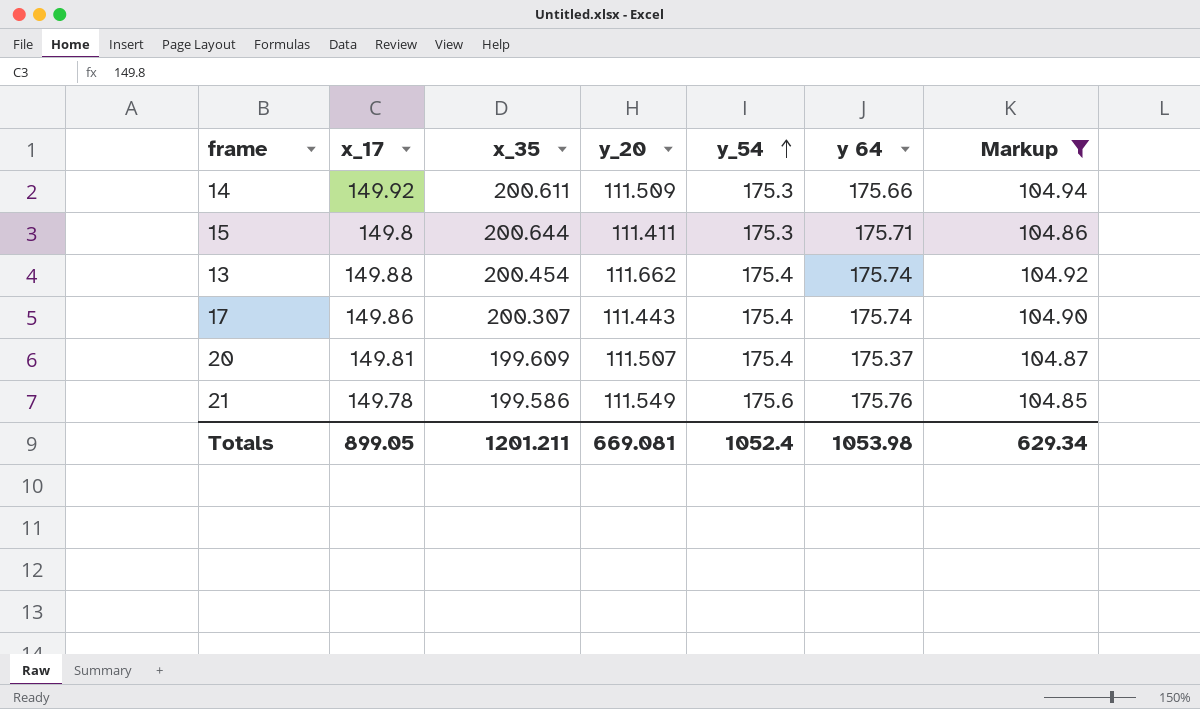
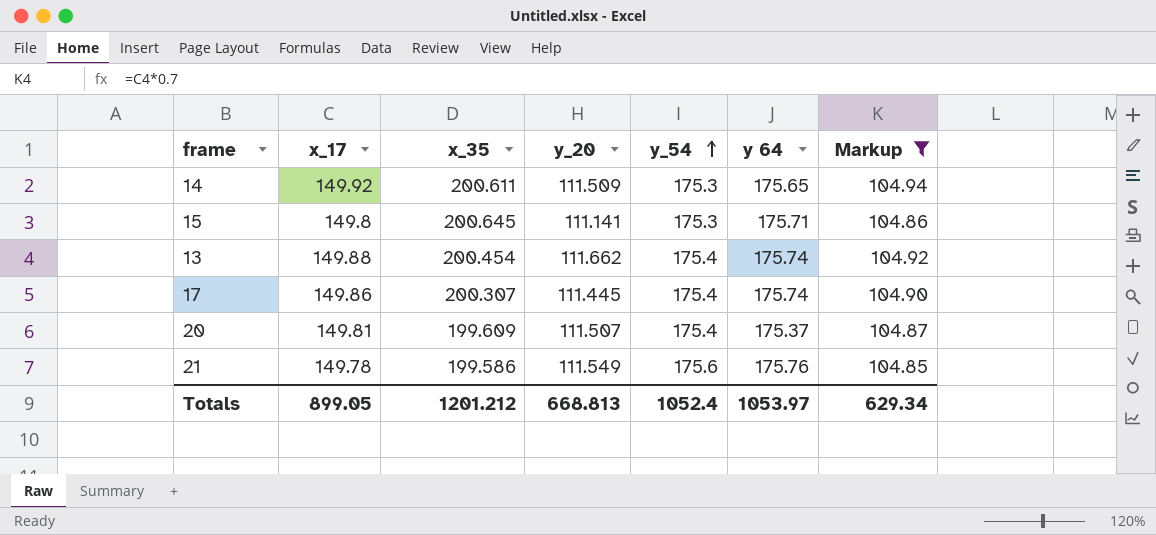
14 | y 64: 175.66 -> 175.65
15 | x_35: 200.644 -> 200.645
15 | y_20: 111.411 -> 111.141
17 | y_20: 111.443 -> 111.445
Totals | x_35: 1201.211 -> 1201.212
Totals | y_20: 669.081 -> 668.813
Totals | y 64: 1053.98 -> 1053.97

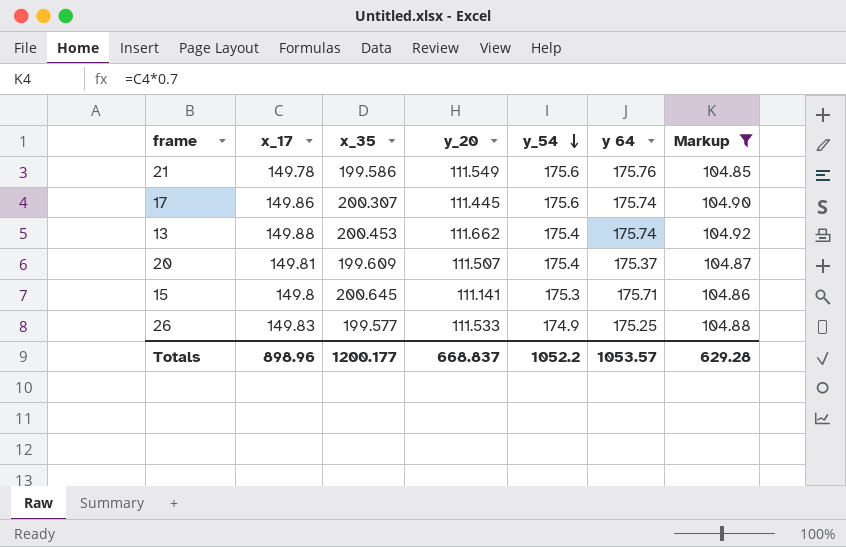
row order: y_54 ascending -> y_54 descending
row 14: 149.92 | 200.611 | 111.509 | 175.3 | 175.65 | 104.94 -> none
17 | y_54: 175.4 -> 175.6
13 | x_35: 200.454 -> 200.453
row 26: none -> 149.83 | 199.577 | 111.533 | 174.9 | 175.25 | 104.88
Totals | x_17: 899.05 -> 898.96
Totals | x_35: 1201.212 -> 1200.177
Totals | y_20: 668.813 -> 668.837
Totals | y_54: 1052.4 -> 1052.2
Totals | y 64: 1053.97 -> 1053.57
Totals | Markup: 629.34 -> 629.28

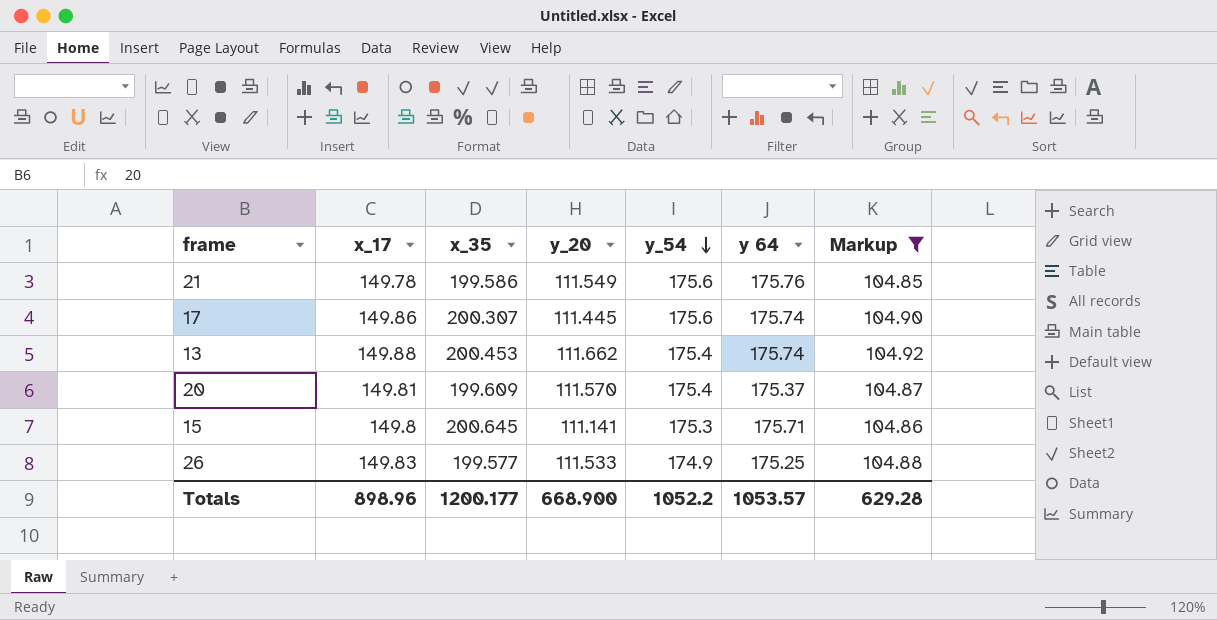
20 | y_20: 111.507 -> 111.570
Totals | y_20: 668.837 -> 668.900

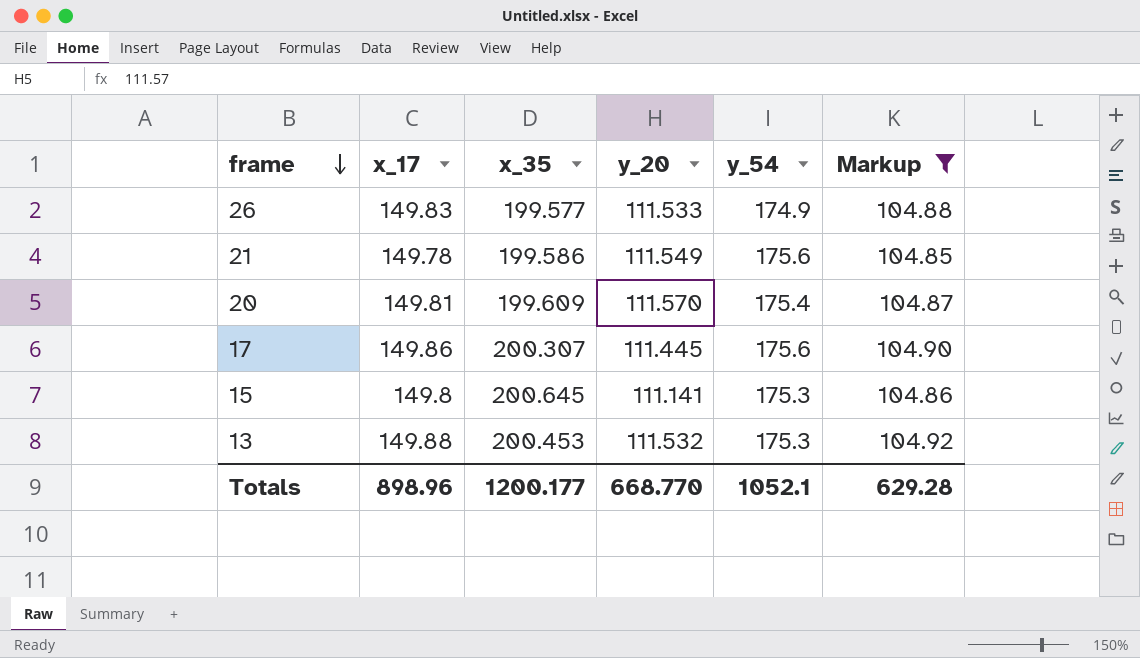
row order: y_54 descending -> frame descending
column y 64 | position: 6 -> none
13 | y_20: 111.662 -> 111.532
13 | y_54: 175.4 -> 175.3
Totals | y_20: 668.900 -> 668.770
Totals | y_54: 1052.2 -> 1052.1

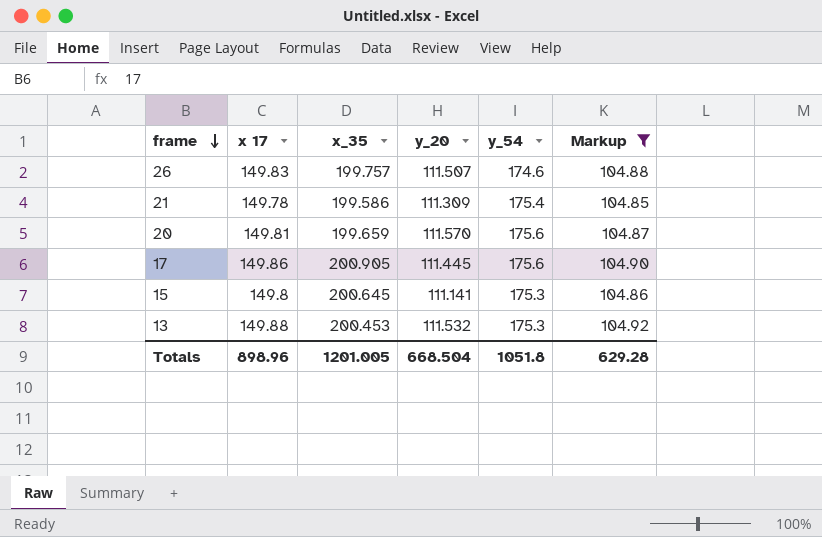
column name: x_17 -> x 17
26 | x_35: 199.577 -> 199.757
26 | y_20: 111.533 -> 111.507
26 | y_54: 174.9 -> 174.6
21 | y_20: 111.549 -> 111.309
21 | y_54: 175.6 -> 175.4
20 | x_35: 199.609 -> 199.659
20 | y_54: 175.4 -> 175.6
17 | x_35: 200.307 -> 200.905
Totals | x_35: 1200.177 -> 1201.005
Totals | y_20: 668.770 -> 668.504
Totals | y_54: 1052.1 -> 1051.8

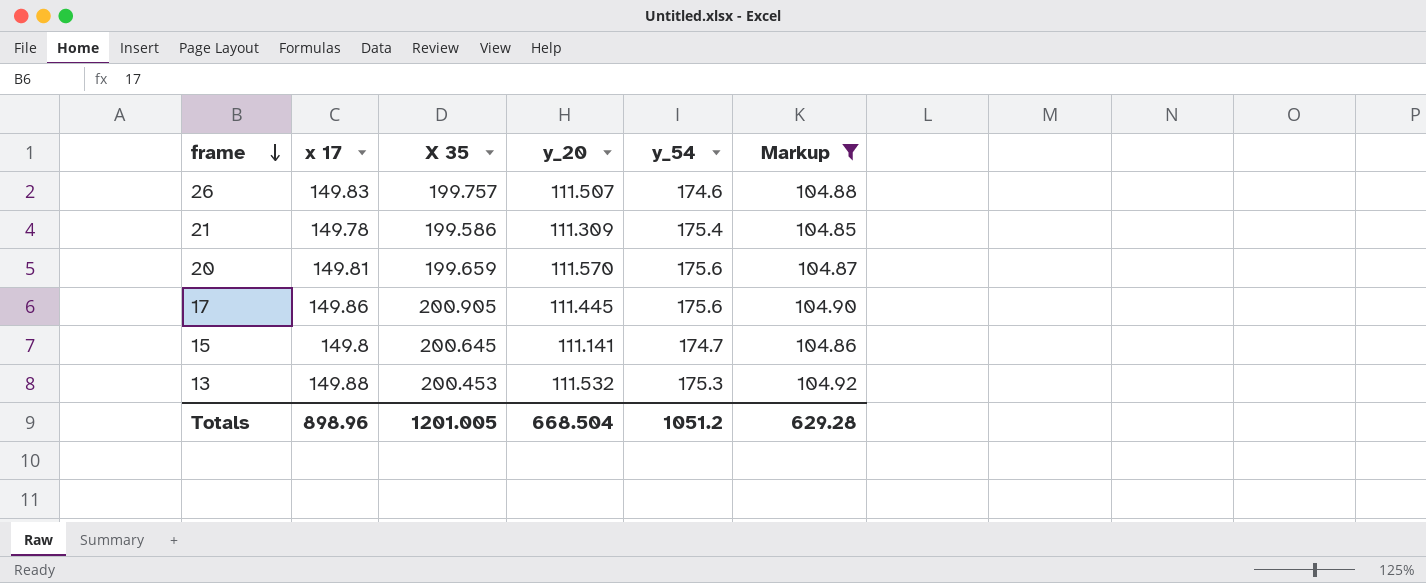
column name: x_35 -> X 35
15 | y_54: 175.3 -> 174.7
Totals | y_54: 1051.8 -> 1051.2

